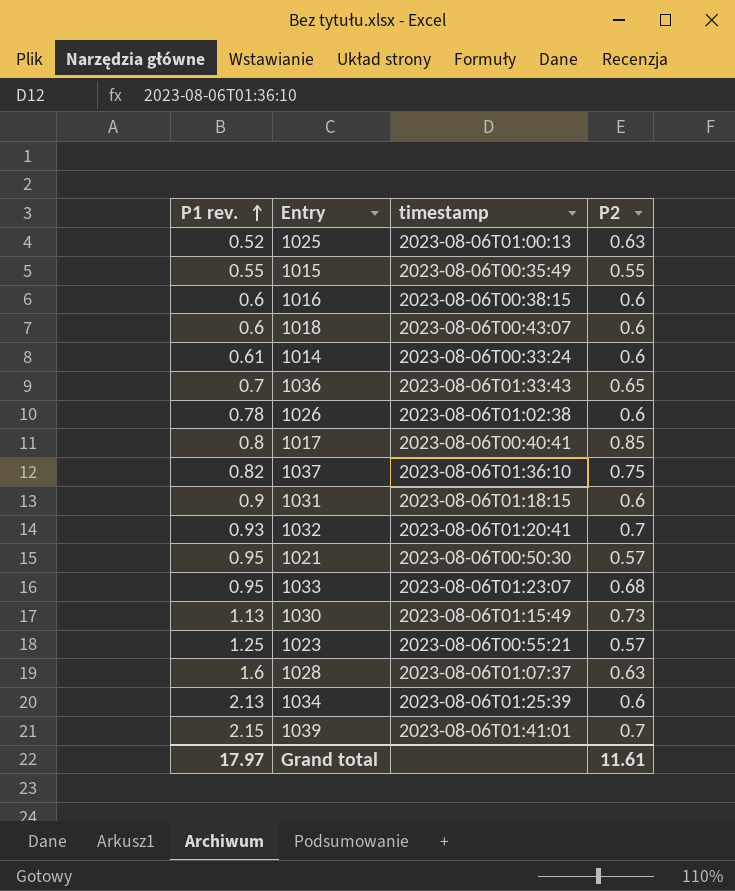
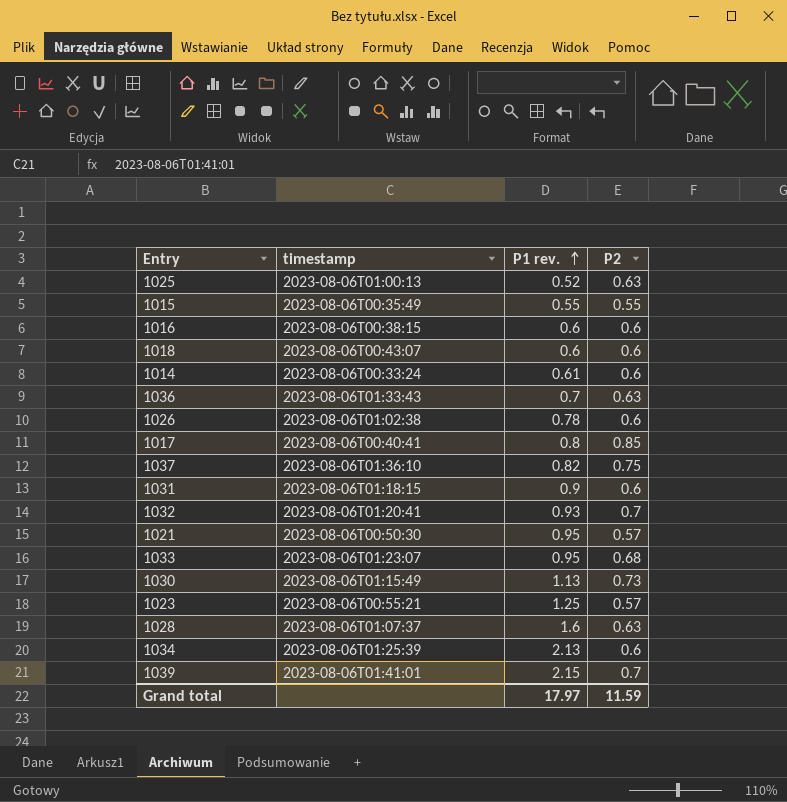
column P1 rev. | position: 1 -> 3
1036 | P2: 0.65 -> 0.63
Grand total | P2: 11.61 -> 11.59

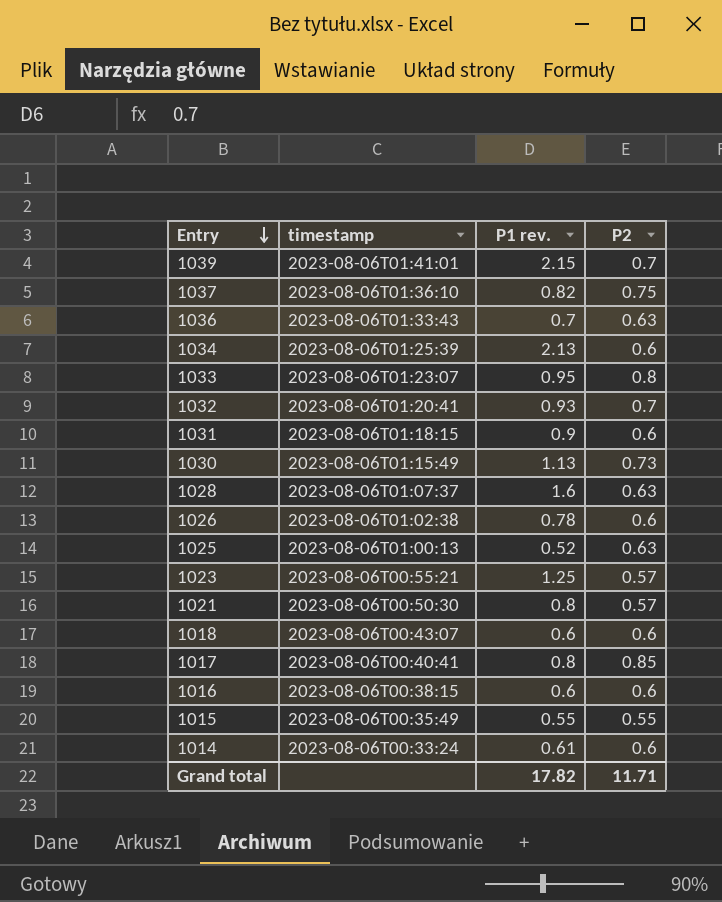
row order: P1 rev. ascending -> Entry descending
1033 | P2: 0.68 -> 0.8
1021 | P1 rev.: 0.95 -> 0.8
Grand total | P1 rev.: 17.97 -> 17.82
Grand total | P2: 11.59 -> 11.71

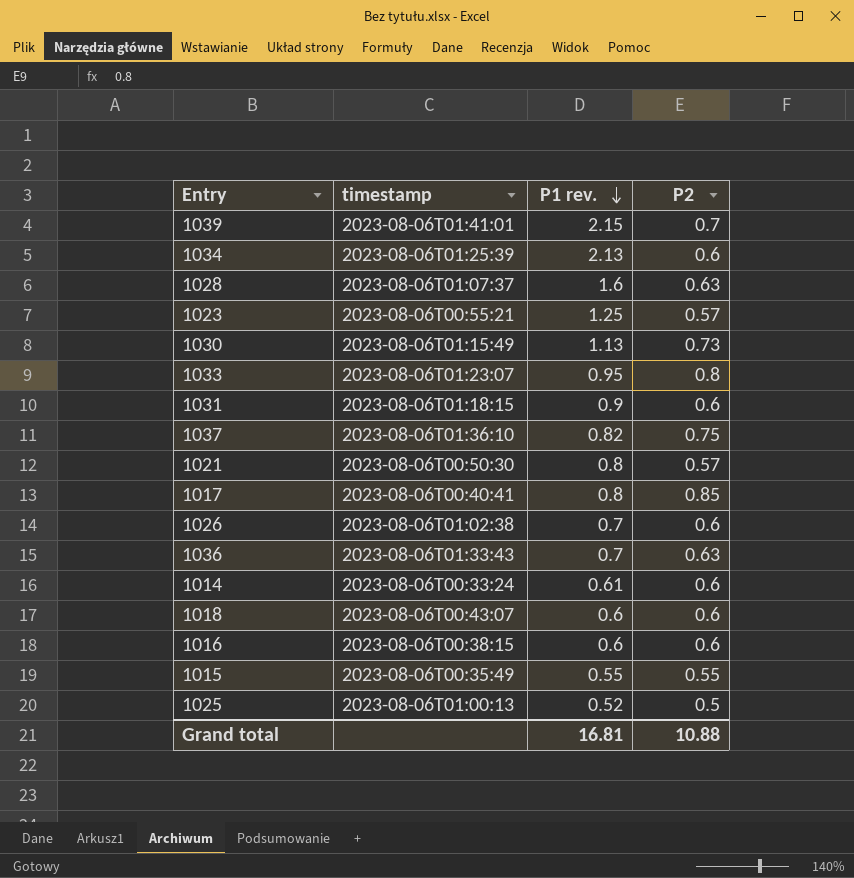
row order: Entry descending -> P1 rev. descending
row 1032: 2023-08-06T01:20:41 | 0.93 | 0.7 -> none
1026 | P1 rev.: 0.78 -> 0.7
1025 | P2: 0.63 -> 0.5
Grand total | P1 rev.: 17.82 -> 16.81
Grand total | P2: 11.71 -> 10.88

